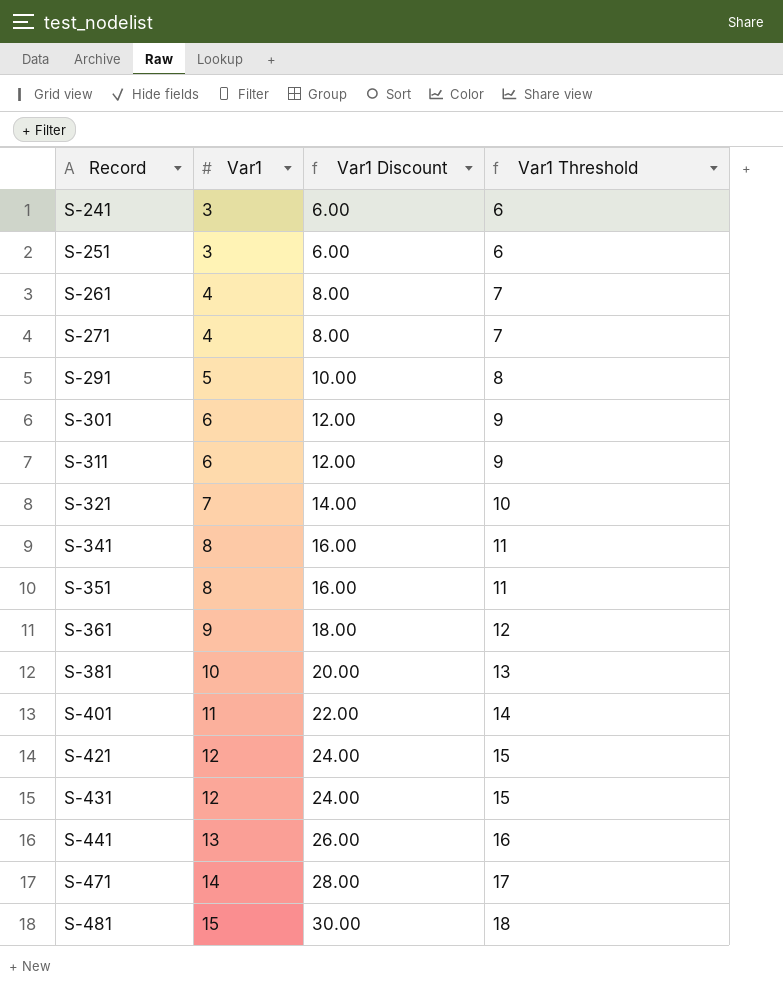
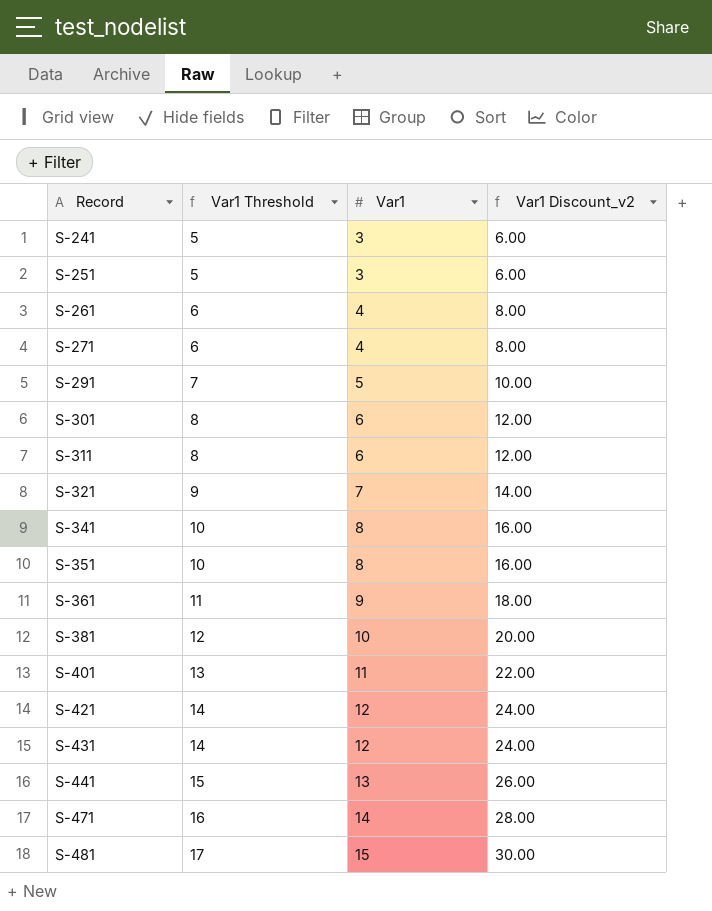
column Var1 Threshold | formula: [Var1] + 3 -> [Var1] + 2
column Var1 Threshold | position: 4 -> 2
column name: Var1 Discount -> Var1 Discount_v2

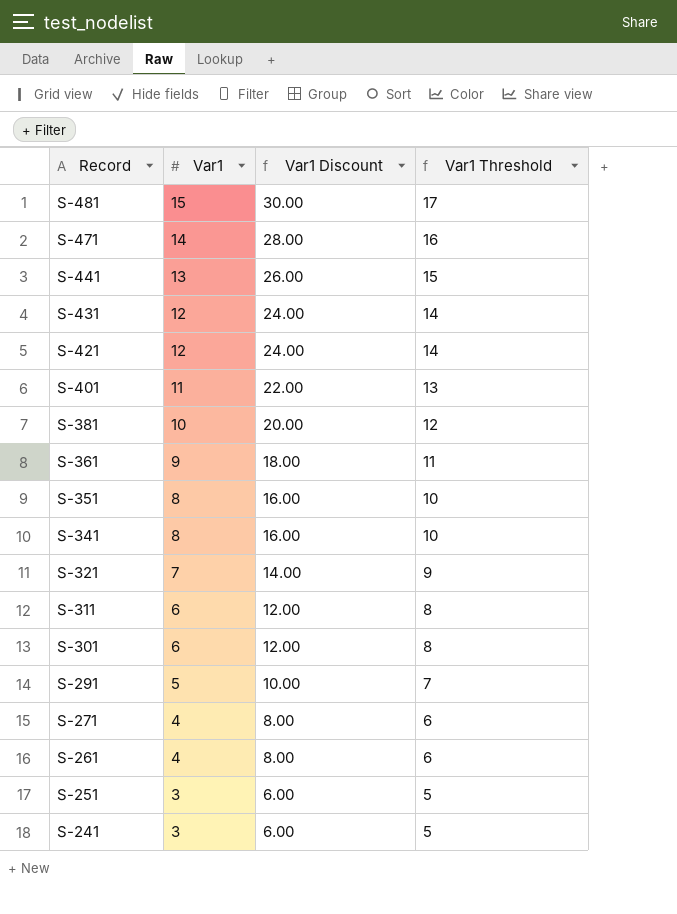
row order: Record ascending -> Record descending
column name: Var1 Discount_v2 -> Var1 Discount
column Var1 Threshold | position: 2 -> 4

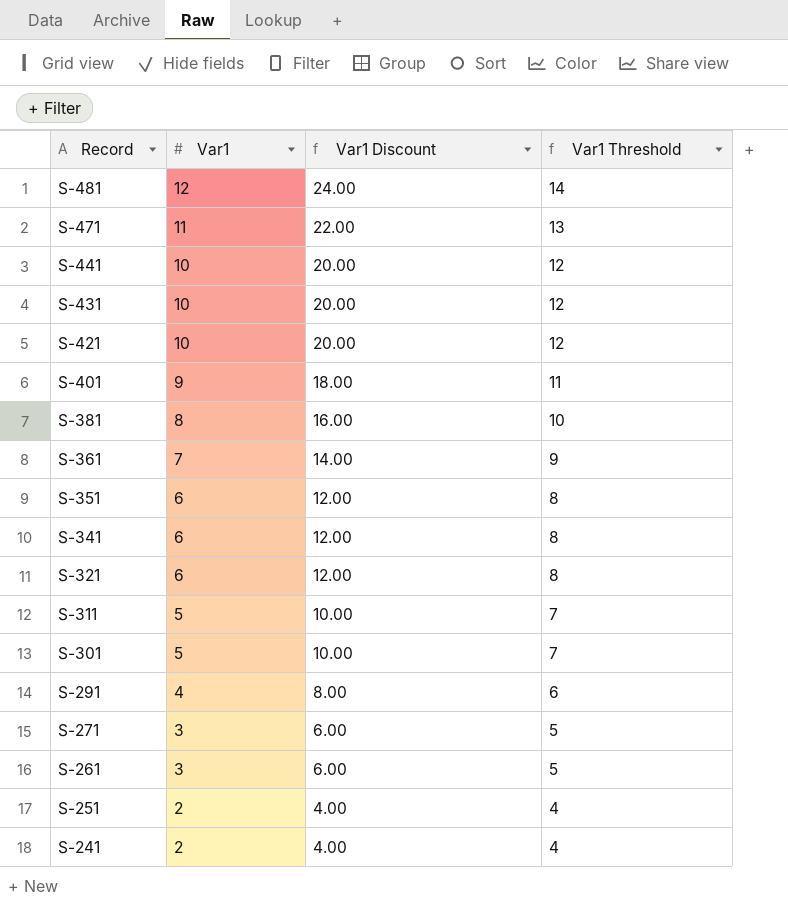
S-481 | Var1: 15 -> 12
S-481 | Var1 Discount: 30.00 -> 24.00
S-481 | Var1 Threshold: 17 -> 14
S-471 | Var1: 14 -> 11
S-471 | Var1 Discount: 28.00 -> 22.00
S-471 | Var1 Threshold: 16 -> 13
S-441 | Var1: 13 -> 10
S-441 | Var1 Discount: 26.00 -> 20.00
S-441 | Var1 Threshold: 15 -> 12
S-431 | Var1: 12 -> 10
S-431 | Var1 Discount: 24.00 -> 20.00
S-431 | Var1 Threshold: 14 -> 12
S-421 | Var1: 12 -> 10
S-421 | Var1 Discount: 24.00 -> 20.00
S-421 | Var1 Threshold: 14 -> 12
S-401 | Var1: 11 -> 9
S-401 | Var1 Discount: 22.00 -> 18.00
S-401 | Var1 Threshold: 13 -> 11
S-381 | Var1: 10 -> 8
S-381 | Var1 Discount: 20.00 -> 16.00
S-381 | Var1 Threshold: 12 -> 10
S-361 | Var1: 9 -> 7
S-361 | Var1 Discount: 18.00 -> 14.00
S-361 | Var1 Threshold: 11 -> 9
S-351 | Var1: 8 -> 6
S-351 | Var1 Discount: 16.00 -> 12.00
S-351 | Var1 Threshold: 10 -> 8
S-341 | Var1: 8 -> 6
S-341 | Var1 Discount: 16.00 -> 12.00
S-341 | Var1 Threshold: 10 -> 8
S-321 | Var1: 7 -> 6
S-321 | Var1 Discount: 14.00 -> 12.00
S-321 | Var1 Threshold: 9 -> 8
S-311 | Var1: 6 -> 5
S-311 | Var1 Discount: 12.00 -> 10.00
S-311 | Var1 Threshold: 8 -> 7
S-301 | Var1: 6 -> 5
S-301 | Var1 Discount: 12.00 -> 10.00
S-301 | Var1 Threshold: 8 -> 7
S-291 | Var1: 5 -> 4
S-291 | Var1 Discount: 10.00 -> 8.00
S-291 | Var1 Threshold: 7 -> 6
S-271 | Var1: 4 -> 3
S-271 | Var1 Discount: 8.00 -> 6.00
S-271 | Var1 Threshold: 6 -> 5
S-261 | Var1: 4 -> 3
S-261 | Var1 Discount: 8.00 -> 6.00
S-261 | Var1 Threshold: 6 -> 5
S-251 | Var1: 3 -> 2
S-251 | Var1 Discount: 6.00 -> 4.00
S-251 | Var1 Threshold: 5 -> 4
S-241 | Var1: 3 -> 2
S-241 | Var1 Discount: 6.00 -> 4.00
S-241 | Var1 Threshold: 5 -> 4

